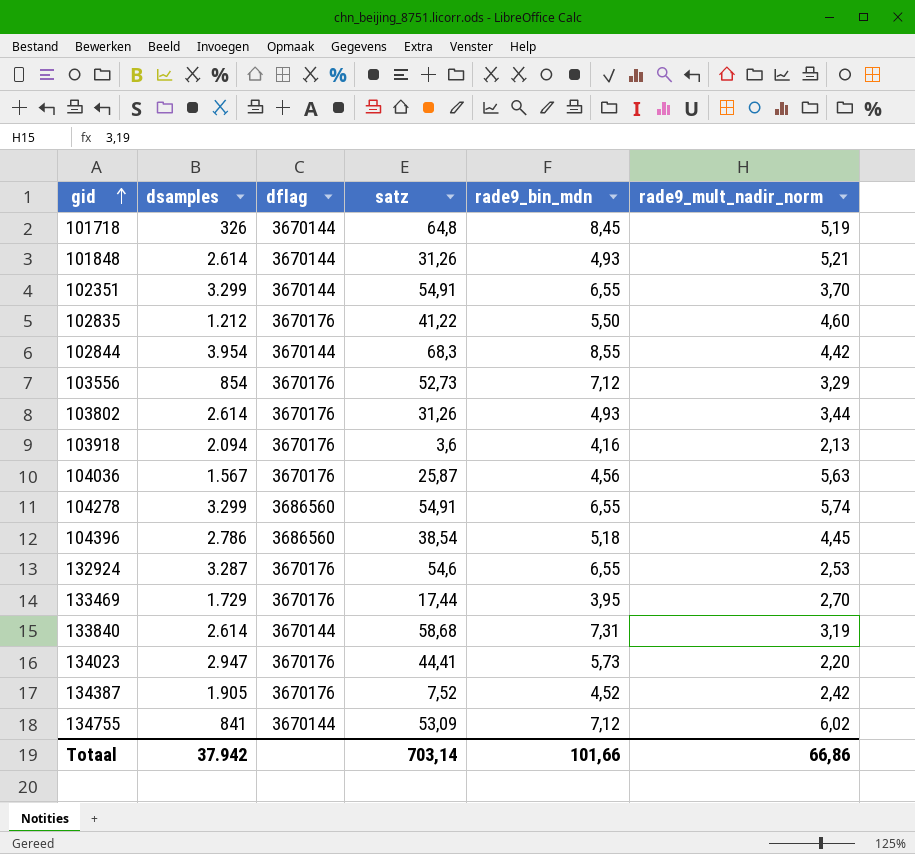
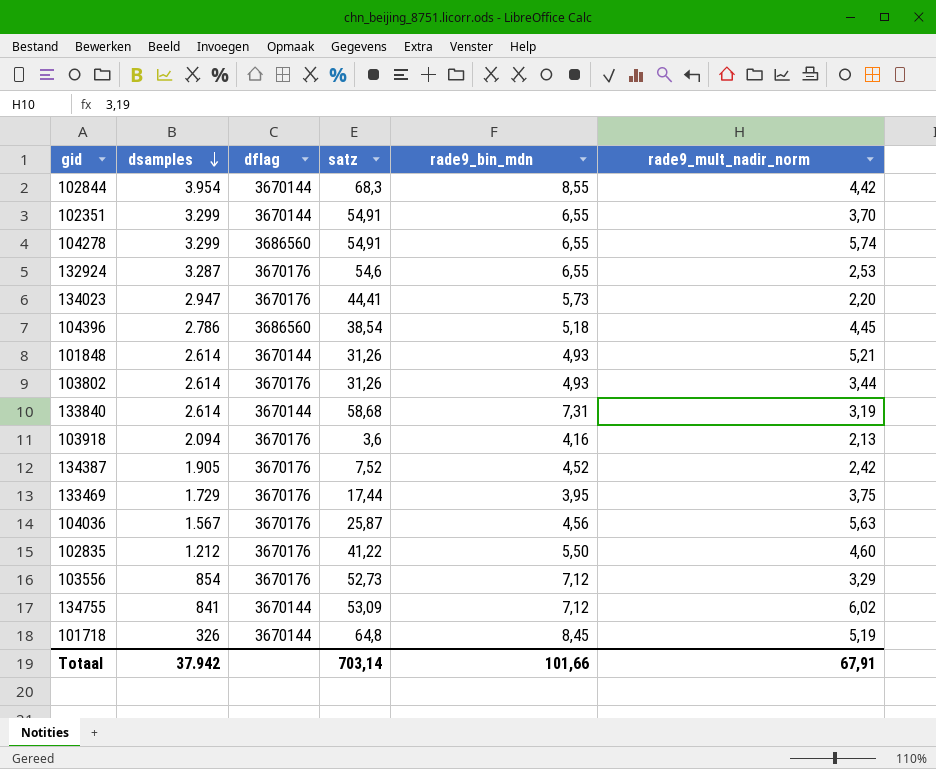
row order: gid ascending -> dsamples descending
133469 | rade9_mult_nadir_norm: 2,70 -> 3,75
Totaal | rade9_mult_nadir_norm: 66,86 -> 67,91

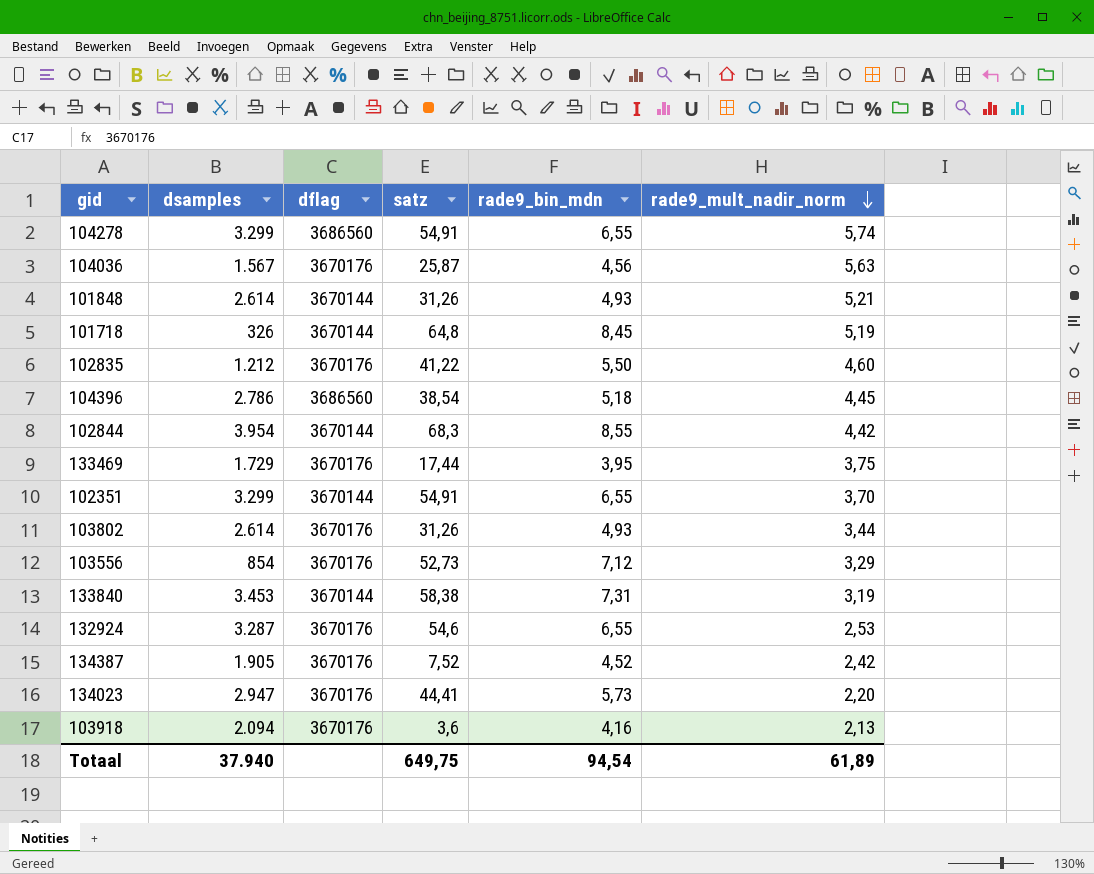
row order: dsamples descending -> rade9_mult_nadir_norm descending
row 134755: 841 | 3670144 | 53,09 | 7,12 | 6,02 -> none
133840 | dsamples: 2.614 -> 3.453
133840 | satz: 58,68 -> 58,38
Totaal | dsamples: 37.942 -> 37.940
Totaal | satz: 703,14 -> 649,75
Totaal | rade9_bin_mdn: 101,66 -> 94,54
Totaal | rade9_mult_nadir_norm: 67,91 -> 61,89

